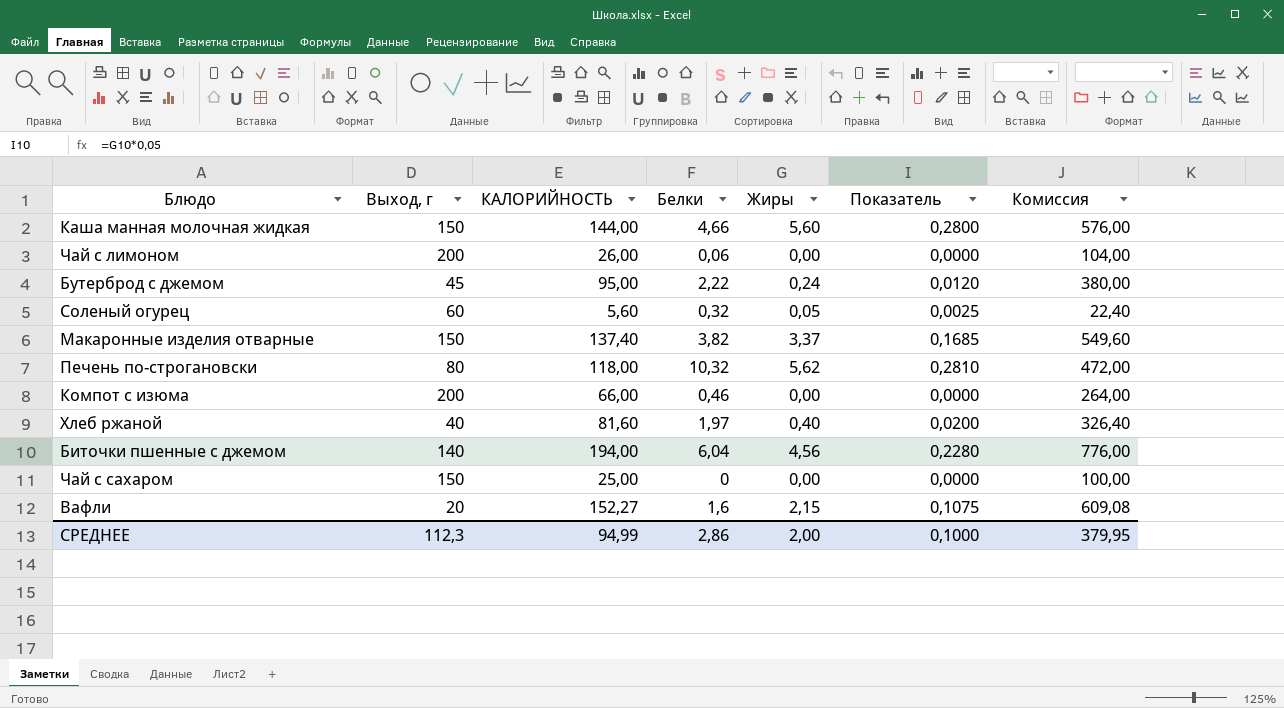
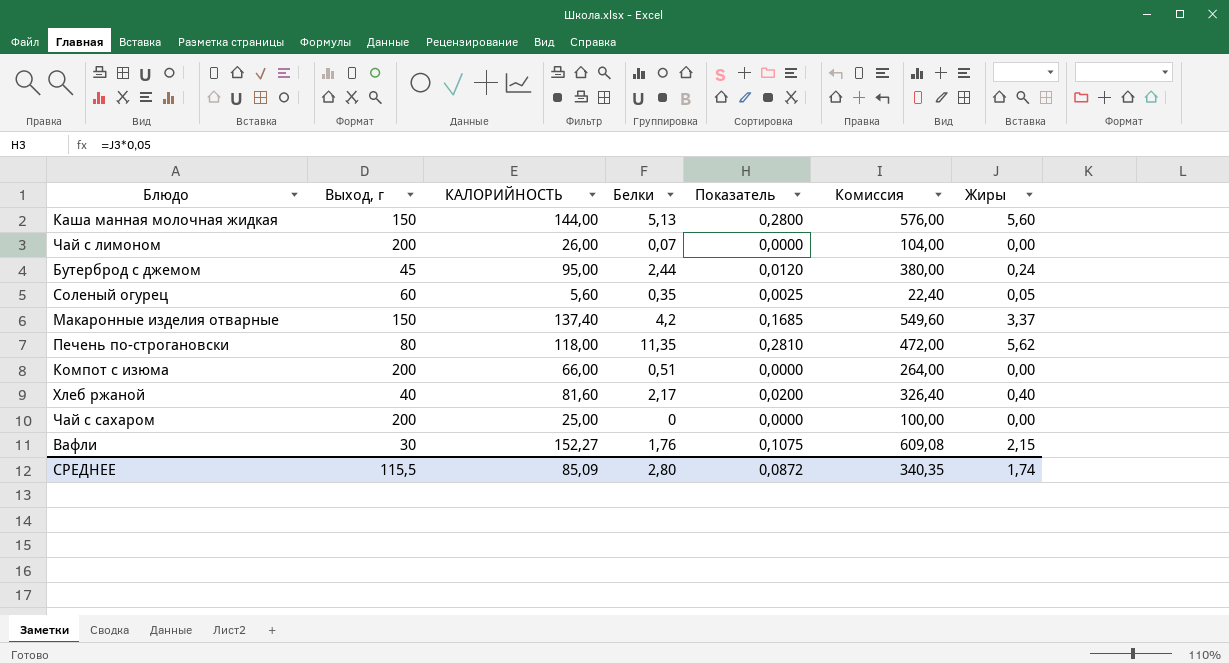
column Жиры | position: 5 -> 7
row Биточки пшенные с джемом: 140 | 194,00 | 6,04 | 4,56 | 0,2280 | 776,00 -> none
Каша манная молочная жидкая | Белки: 4,66 -> 5,13
Чай с лимоном | Белки: 0,06 -> 0,07
Бутерброд с джемом | Белки: 2,22 -> 2,44
Соленый огурец | Белки: 0,32 -> 0,35
Макаронные изделия отварные | Белки: 3,82 -> 4,2
Печень по-строгановски | Белки: 10,32 -> 11,35
Компот с изюма | Белки: 0,46 -> 0,51
Хлеб ржаной | Белки: 1,97 -> 2,17
Чай с сахаром | Выход, г: 150 -> 200
Вафли | Выход, г: 20 -> 30
Вафли | Белки: 1,6 -> 1,76
СРЕДНЕЕ | Выход, г: 112,3 -> 115,5
СРЕДНЕЕ | КАЛОРИЙНОСТЬ: 94,99 -> 85,09
СРЕДНЕЕ | Белки: 2,86 -> 2,80
СРЕДНЕЕ | Показатель: 0,1000 -> 0,0872
СРЕДНЕЕ | Комиссия: 379,95 -> 340,35
СРЕДНЕЕ | Жиры: 2,00 -> 1,74

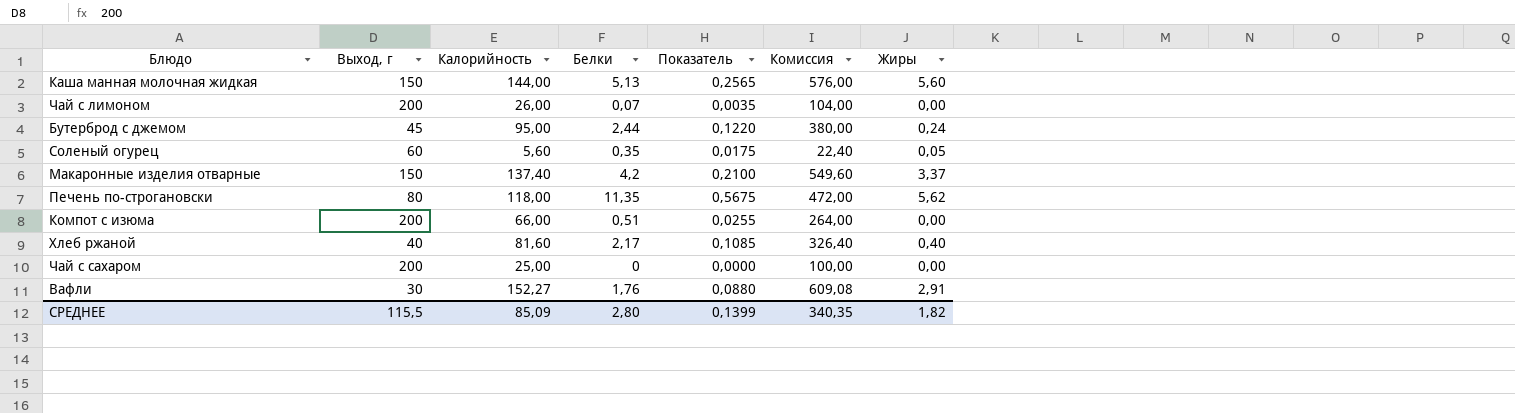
column name: КАЛОРИЙНОСТЬ -> Калорийность
column Показатель | formula: [Жиры] * 0,05 -> [Белки] * 0,05
Вафли | Жиры: 2,15 -> 2,91
СРЕДНЕЕ | Показатель: 0,0872 -> 0,1399
СРЕДНЕЕ | Жиры: 1,74 -> 1,82

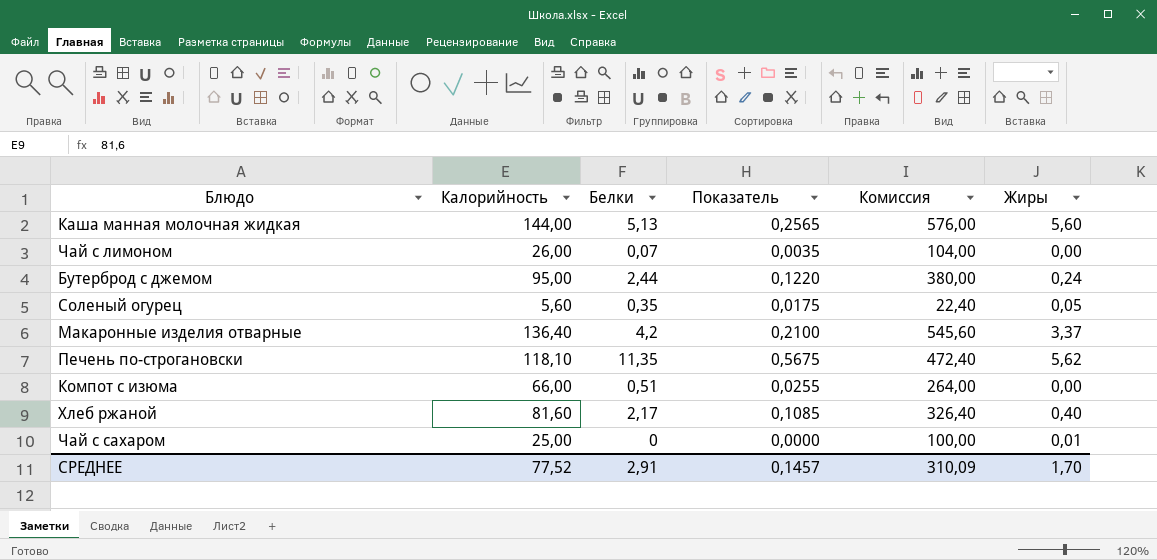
column Выход, г | position: 2 -> none
row Вафли: 30 | 152,27 | 1,76 | 0,0880 | 609,08 | 2,91 -> none
Макаронные изделия отварные | Калорийность: 137,40 -> 136,40
Макаронные изделия отварные | Комиссия: 549,60 -> 545,60
Печень по-строгановски | Калорийность: 118,00 -> 118,10
Печень по-строгановски | Комиссия: 472,00 -> 472,40
Чай с сахаром | Жиры: 0,00 -> 0,01
СРЕДНЕЕ | Калорийность: 85,09 -> 77,52
СРЕДНЕЕ | Белки: 2,80 -> 2,91
СРЕДНЕЕ | Показатель: 0,1399 -> 0,1457
СРЕДНЕЕ | Комиссия: 340,35 -> 310,09
СРЕДНЕЕ | Жиры: 1,82 -> 1,70

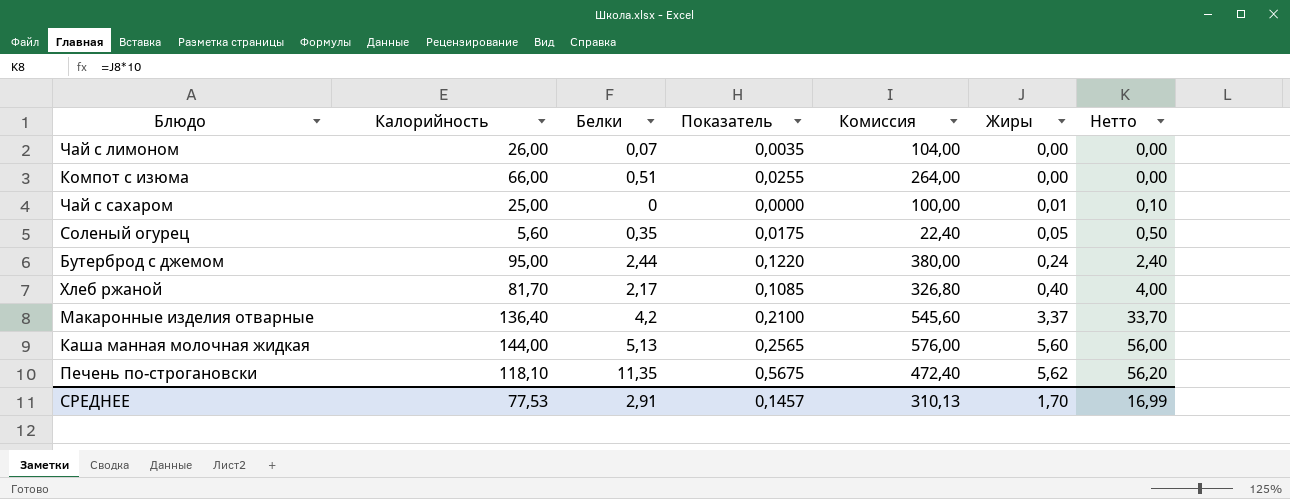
row order: none -> Жиры ascending
column Нетто | formula: none -> [Жиры] * 10
Хлеб ржаной | Калорийность: 81,60 -> 81,70
Хлеб ржаной | Комиссия: 326,40 -> 326,80
СРЕДНЕЕ | Калорийность: 77,52 -> 77,53
СРЕДНЕЕ | Комиссия: 310,09 -> 310,13

